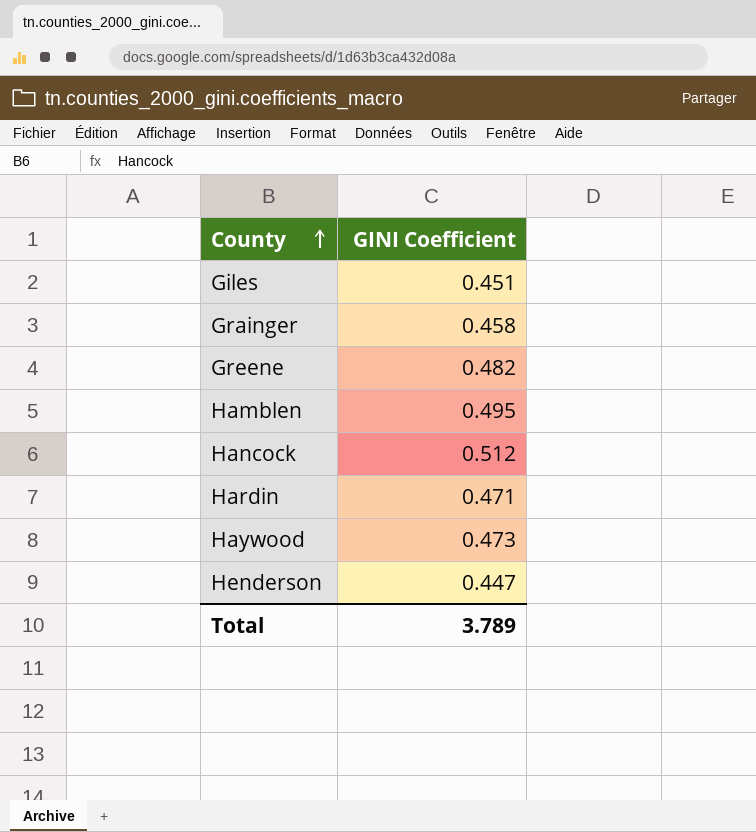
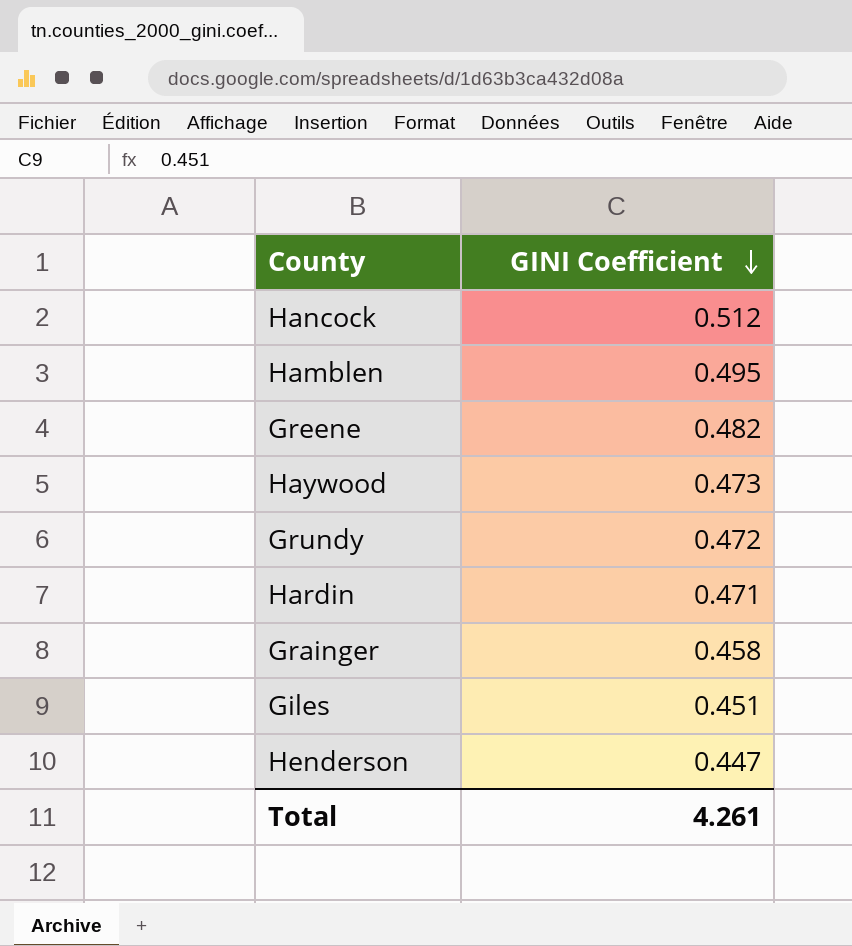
row order: County ascending -> GINI Coefficient descending
row Grundy: none -> 0.472
Total | GINI Coefficient: 3.789 -> 4.261

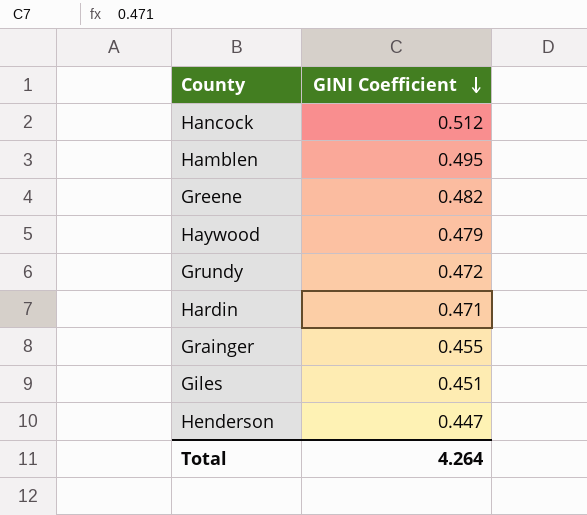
Haywood | GINI Coefficient: 0.473 -> 0.479
Grainger | GINI Coefficient: 0.458 -> 0.455
Total | GINI Coefficient: 4.261 -> 4.264

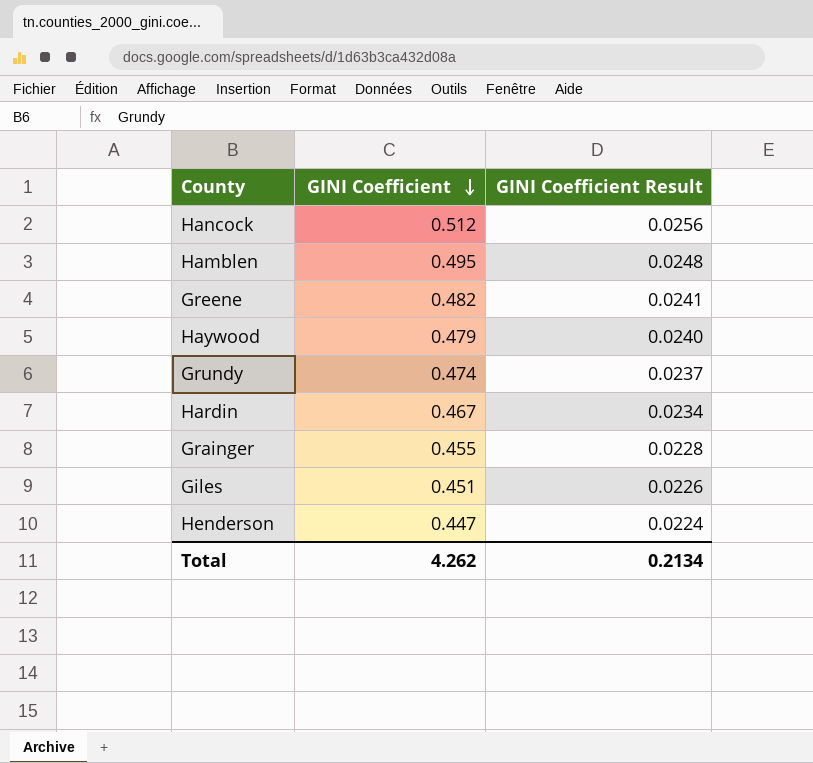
column GINI Coefficient Result | formula: none -> [GINI Coefficient] * 0.05
Grundy | GINI Coefficient: 0.472 -> 0.474
Hardin | GINI Coefficient: 0.471 -> 0.467
Total | GINI Coefficient: 4.264 -> 4.262

